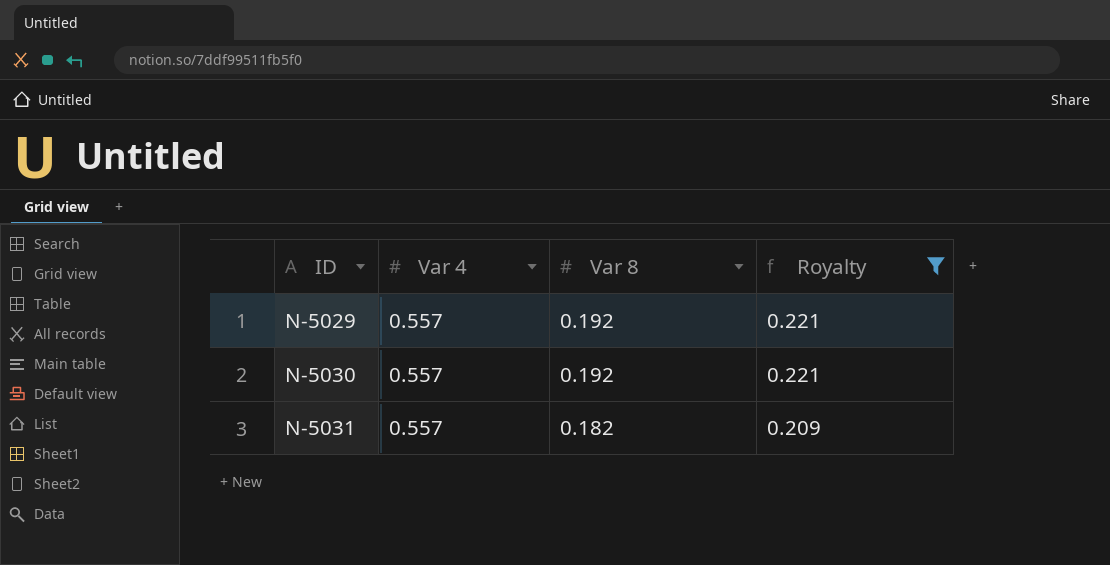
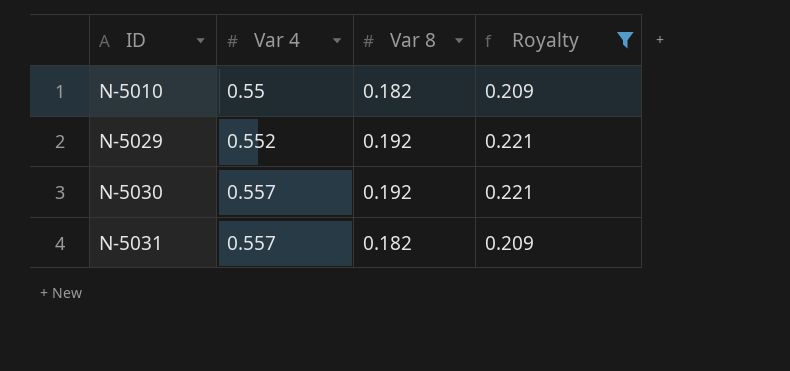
row N-5010: none -> 0.55 | 0.182 | 0.209
N-5029 | Var 4: 0.557 -> 0.552

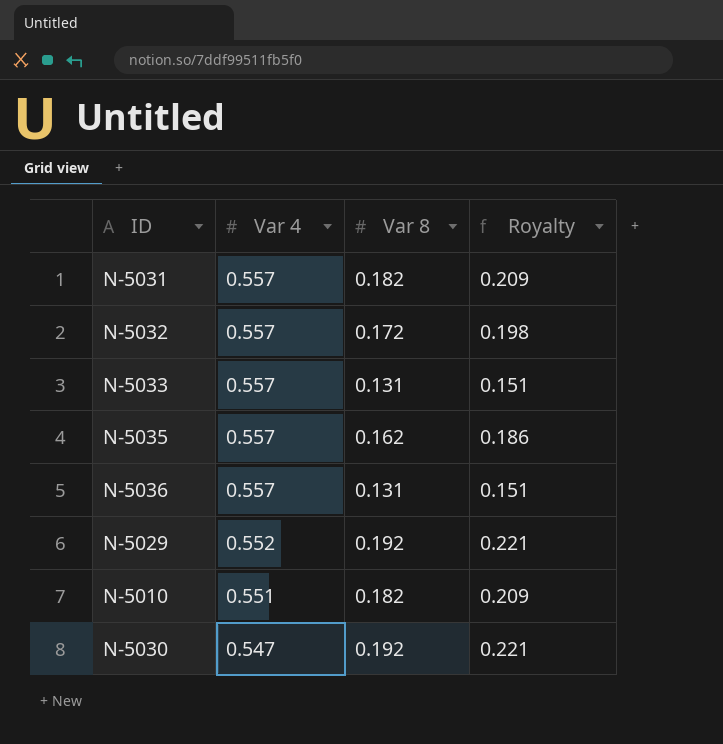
filter: Royalty >= 0.209 -> none
row order: ID ascending -> Var 4 descending
N-5010 | Var 4: 0.55 -> 0.551
N-5030 | Var 4: 0.557 -> 0.547

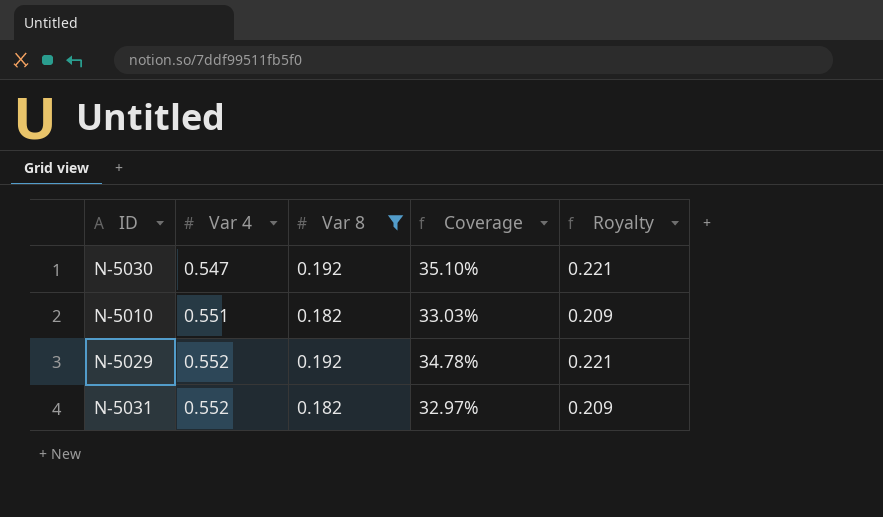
filter: none -> Var 8 >= 0.182
row order: Var 4 descending -> Var 4 ascending
column Coverage | formula: none -> [Var 8] / [Var 4]
N-5031 | Var 4: 0.557 -> 0.552

